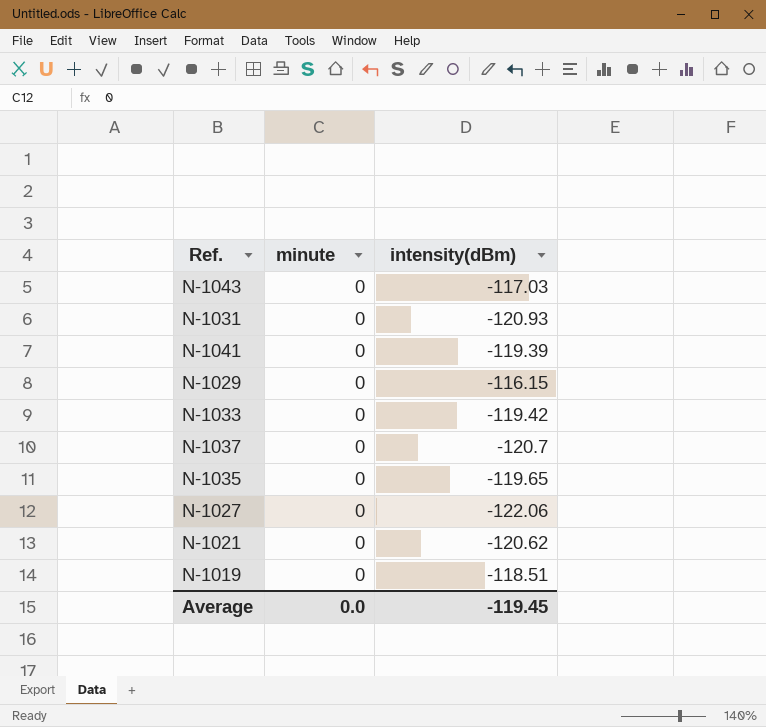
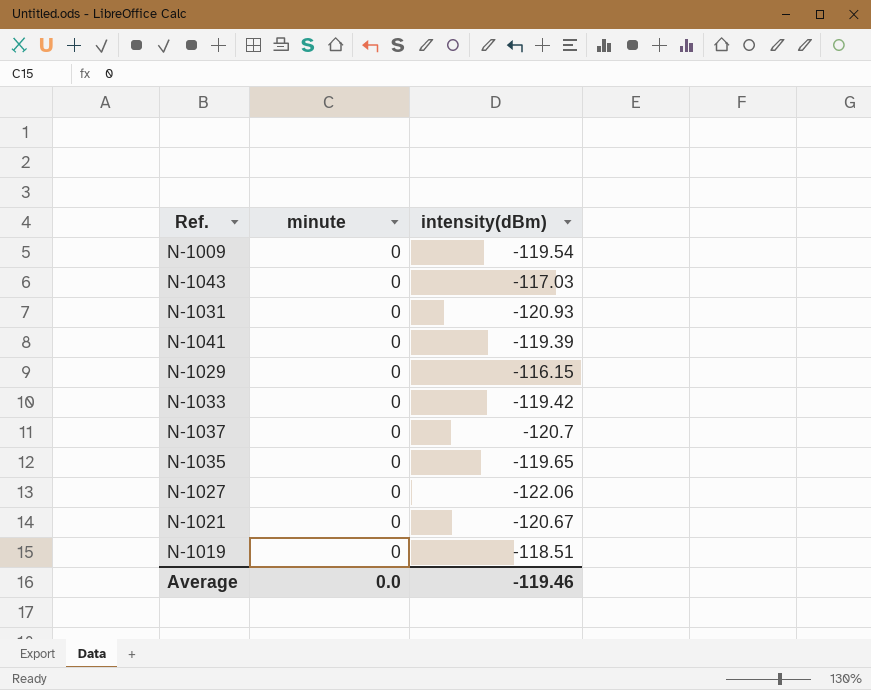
row N-1009: none -> 0 | -119.54
N-1021 | intensity(dBm): -120.62 -> -120.67
Average | intensity(dBm): -119.45 -> -119.46

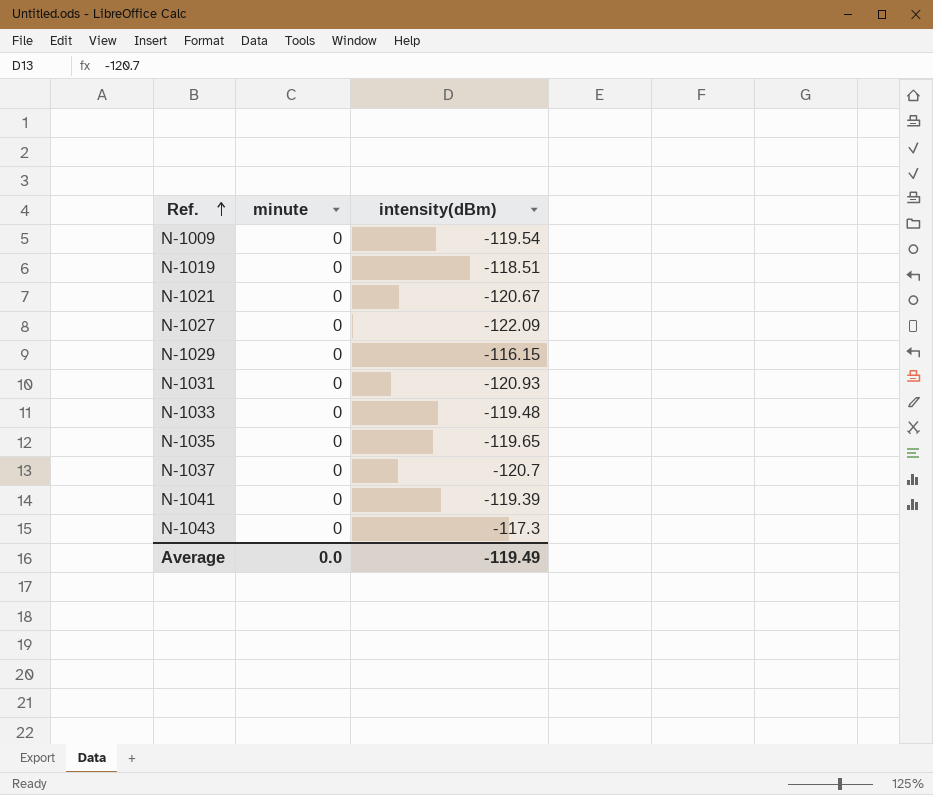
row order: none -> Ref. ascending
N-1027 | intensity(dBm): -122.06 -> -122.09
N-1033 | intensity(dBm): -119.42 -> -119.48
N-1043 | intensity(dBm): -117.03 -> -117.3
Average | intensity(dBm): -119.46 -> -119.49

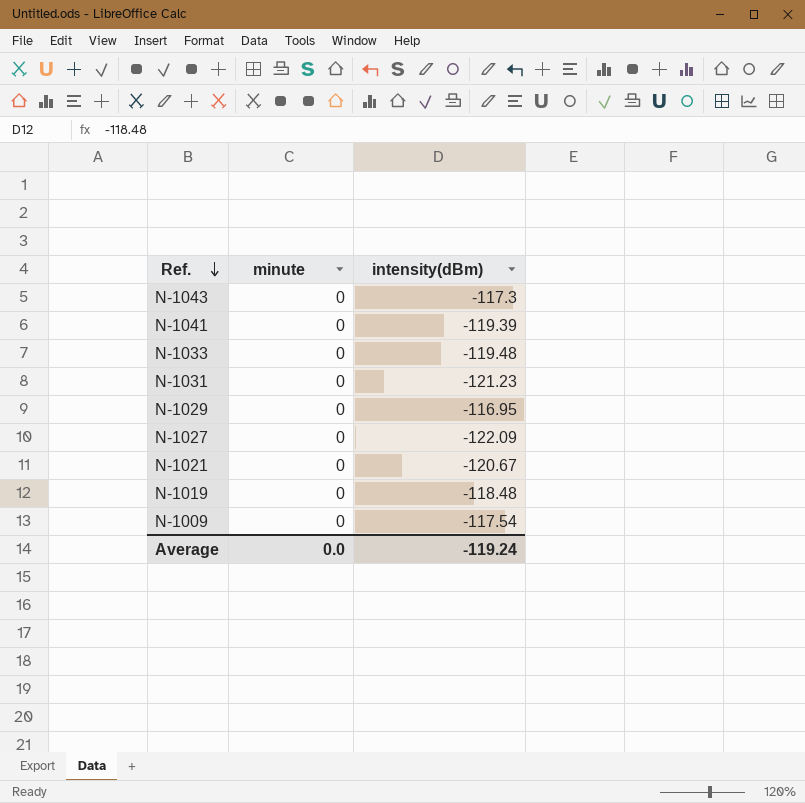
row order: Ref. ascending -> Ref. descending
row N-1035: 0 | -119.65 -> none
row N-1037: 0 | -120.7 -> none
N-1031 | intensity(dBm): -120.93 -> -121.23
N-1029 | intensity(dBm): -116.15 -> -116.95
N-1019 | intensity(dBm): -118.51 -> -118.48
N-1009 | intensity(dBm): -119.54 -> -117.54
Average | intensity(dBm): -119.49 -> -119.24

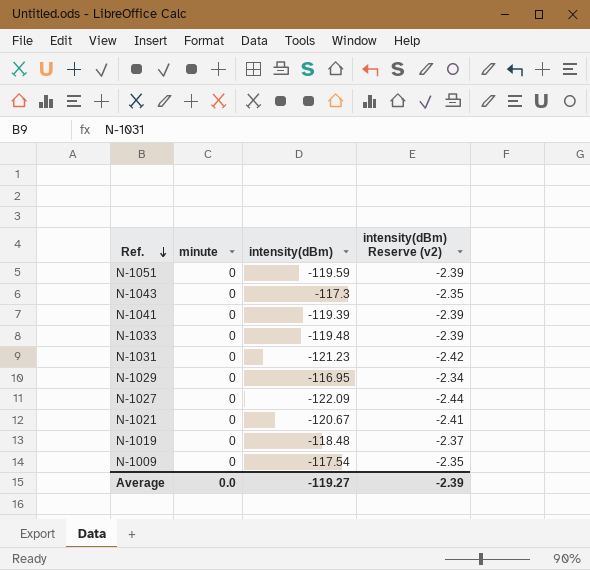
column intensity(dBm) Reserve (v2) | formula: none -> [intensity(dBm)] * 0.02
row N-1051: none -> 0 | -119.59 | -2.39
Average | intensity(dBm): -119.24 -> -119.27

